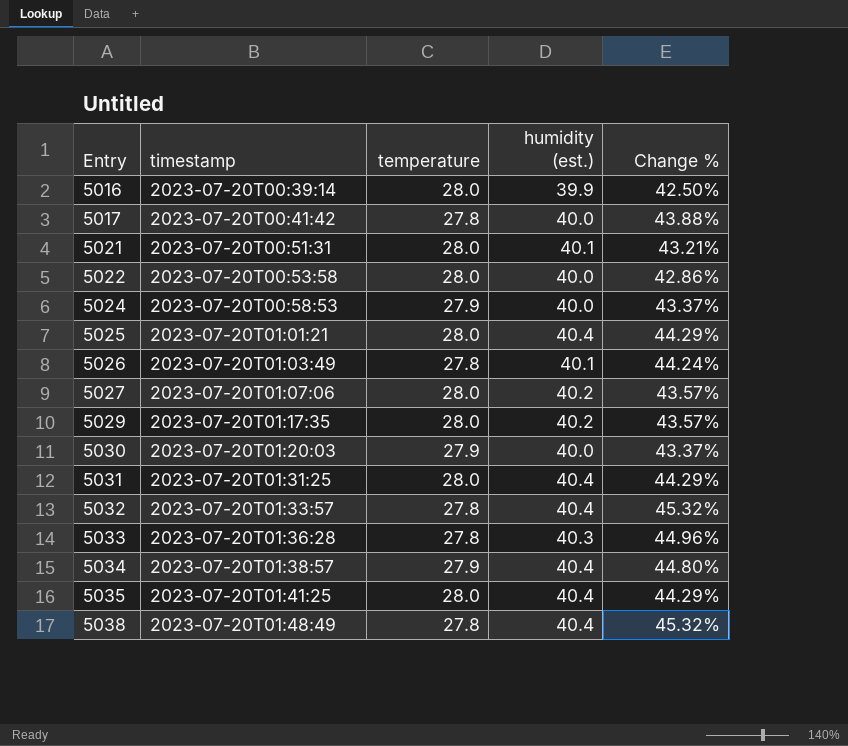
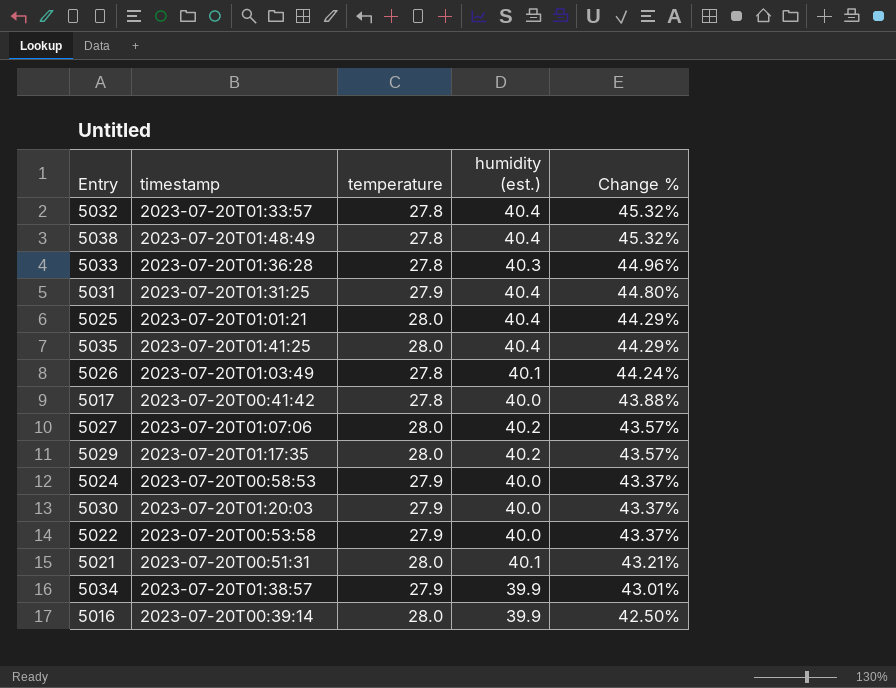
row order: Entry ascending -> Change % descending
5031 | temperature: 28.0 -> 27.9
5031 | Change %: 44.29% -> 44.80%
5022 | temperature: 28.0 -> 27.9
5022 | Change %: 42.86% -> 43.37%
5034 | humidity (est.): 40.4 -> 39.9
5034 | Change %: 44.80% -> 43.01%

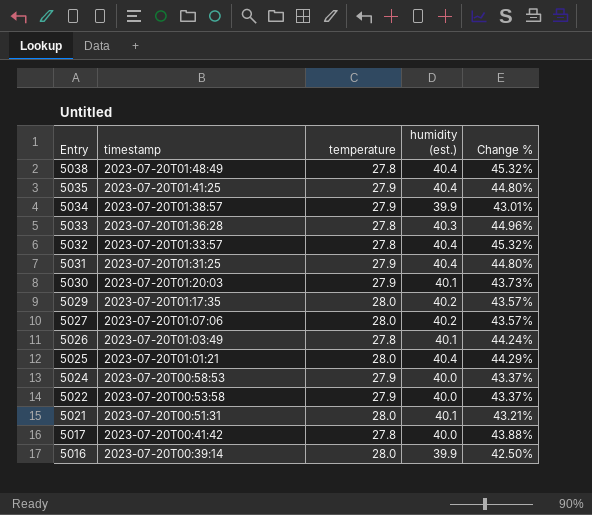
row order: Change % descending -> Entry descending
5035 | temperature: 28.0 -> 27.9
5035 | Change %: 44.29% -> 44.80%
5030 | humidity (est.): 40.0 -> 40.1
5030 | Change %: 43.37% -> 43.73%

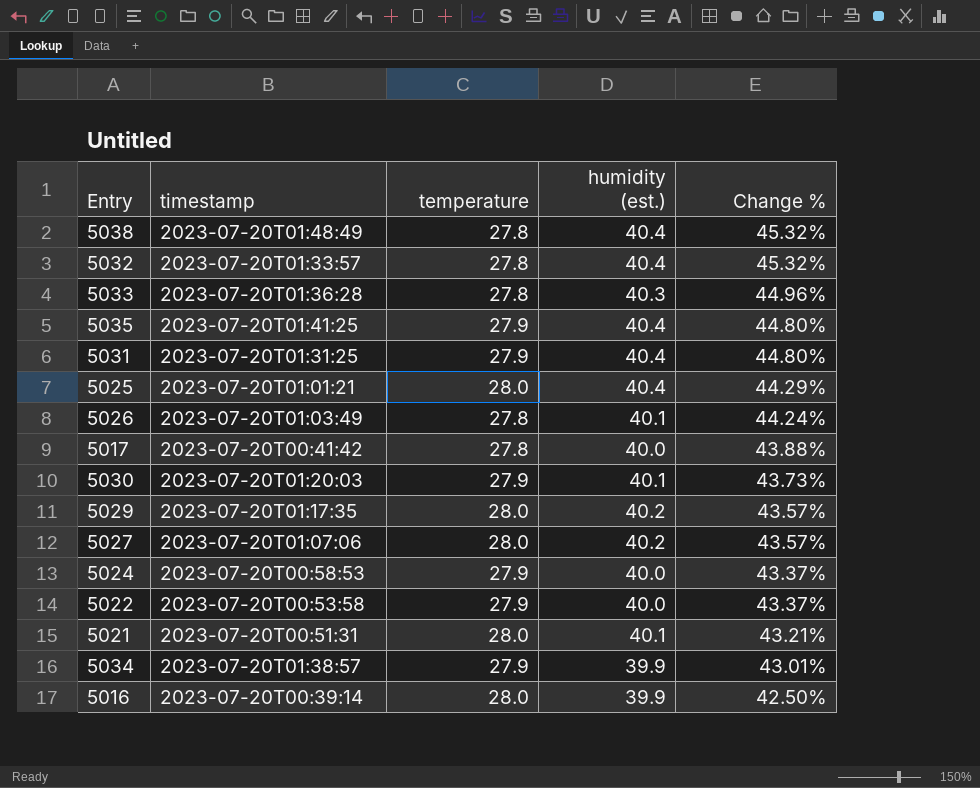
row order: Entry descending -> Change % descending

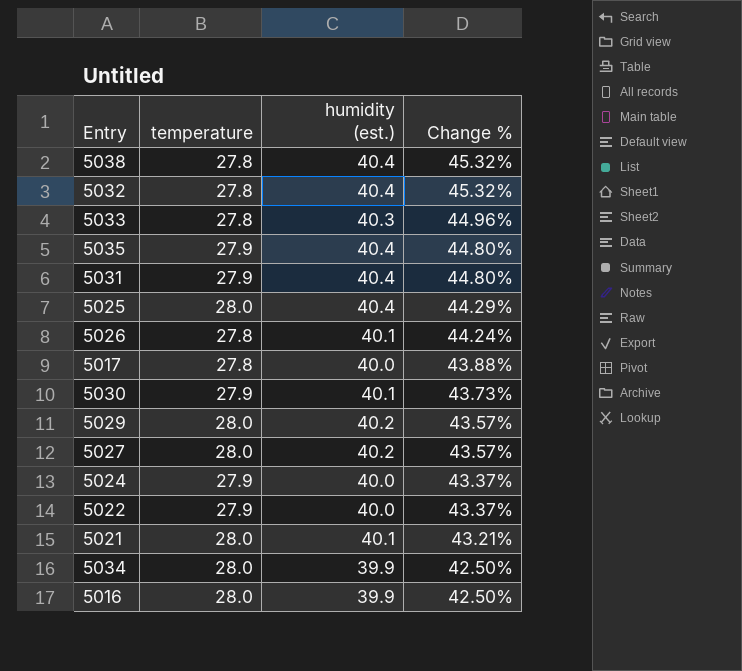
column timestamp | position: 2 -> none
5034 | temperature: 27.9 -> 28.0
5034 | Change %: 43.01% -> 42.50%

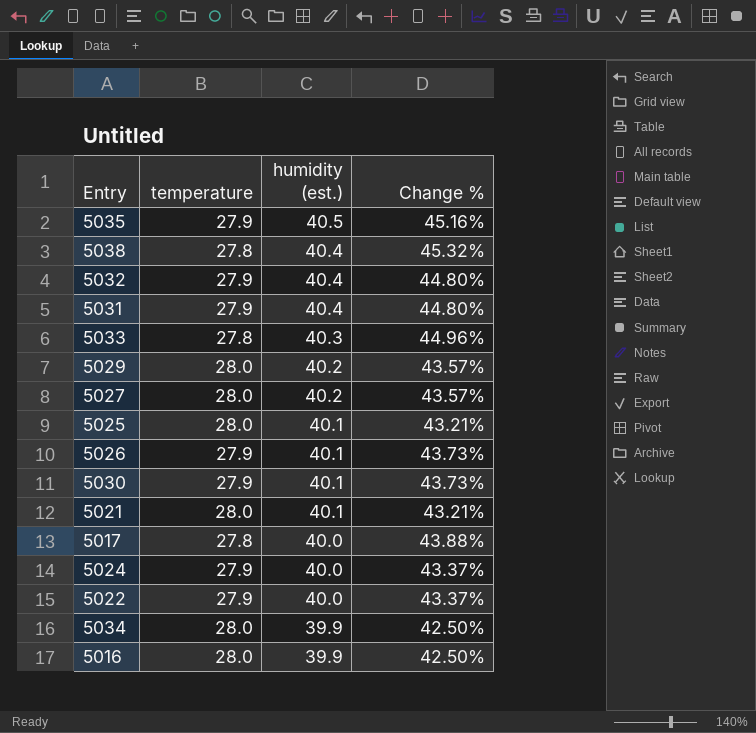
row order: Change % descending -> humidity (est.) descending
5035 | humidity (est.): 40.4 -> 40.5
5035 | Change %: 44.80% -> 45.16%
5032 | temperature: 27.8 -> 27.9
5032 | Change %: 45.32% -> 44.80%
5025 | humidity (est.): 40.4 -> 40.1
5025 | Change %: 44.29% -> 43.21%
5026 | temperature: 27.8 -> 27.9
5026 | Change %: 44.24% -> 43.73%

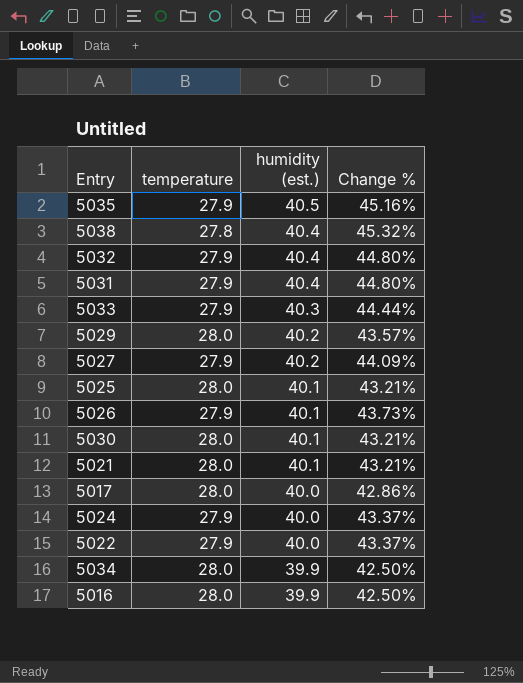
5033 | temperature: 27.8 -> 27.9
5033 | Change %: 44.96% -> 44.44%
5027 | temperature: 28.0 -> 27.9
5027 | Change %: 43.57% -> 44.09%
5030 | temperature: 27.9 -> 28.0
5030 | Change %: 43.73% -> 43.21%
5017 | temperature: 27.8 -> 28.0
5017 | Change %: 43.88% -> 42.86%

